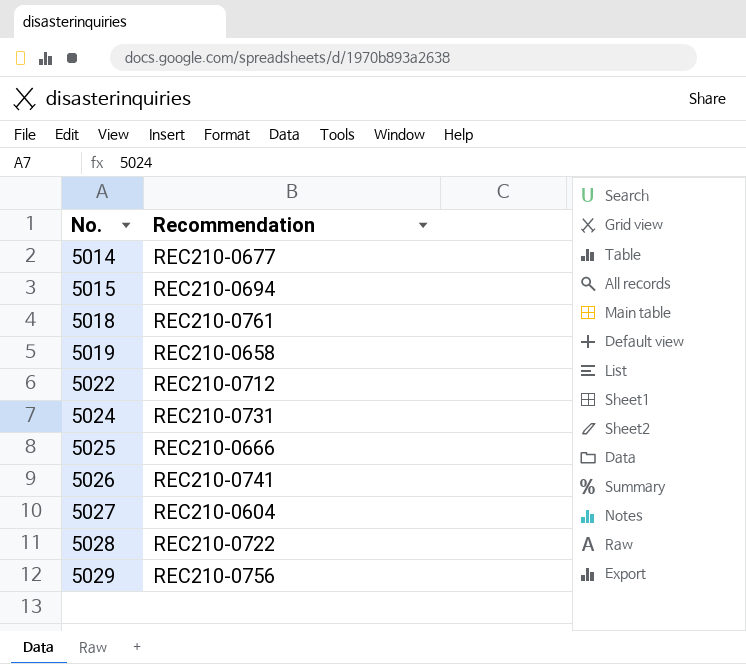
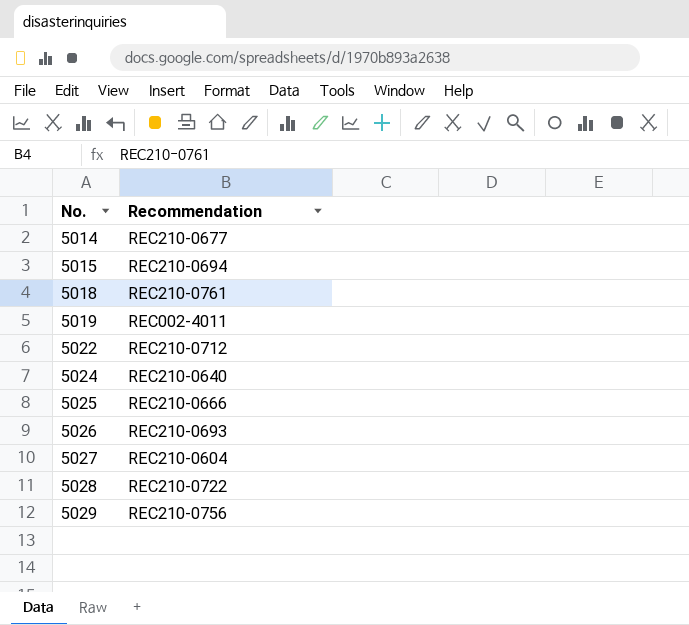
5019 | Recommendation: REC210-0658 -> REC002-4011
5024 | Recommendation: REC210-0731 -> REC210-0640
5026 | Recommendation: REC210-0741 -> REC210-0693

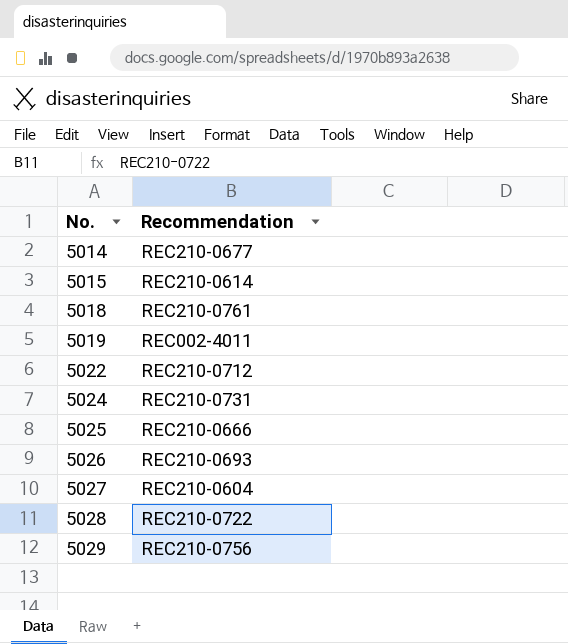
5015 | Recommendation: REC210-0694 -> REC210-0614
5024 | Recommendation: REC210-0640 -> REC210-0731

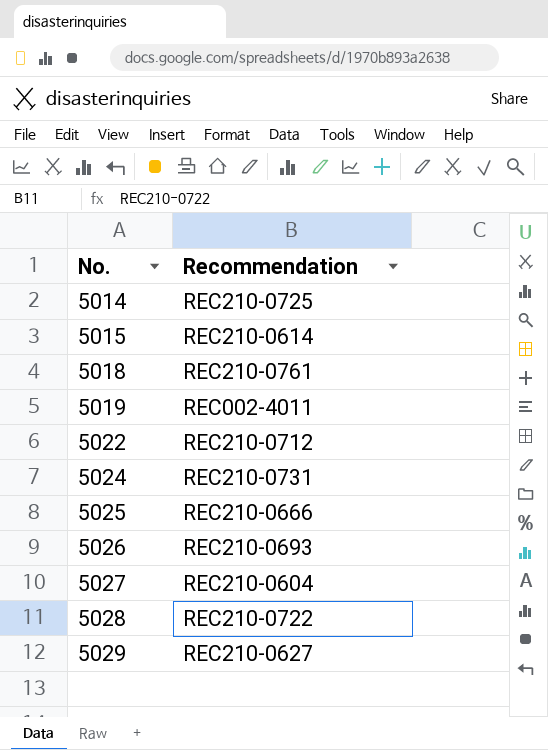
5014 | Recommendation: REC210-0677 -> REC210-0725
5029 | Recommendation: REC210-0756 -> REC210-0627

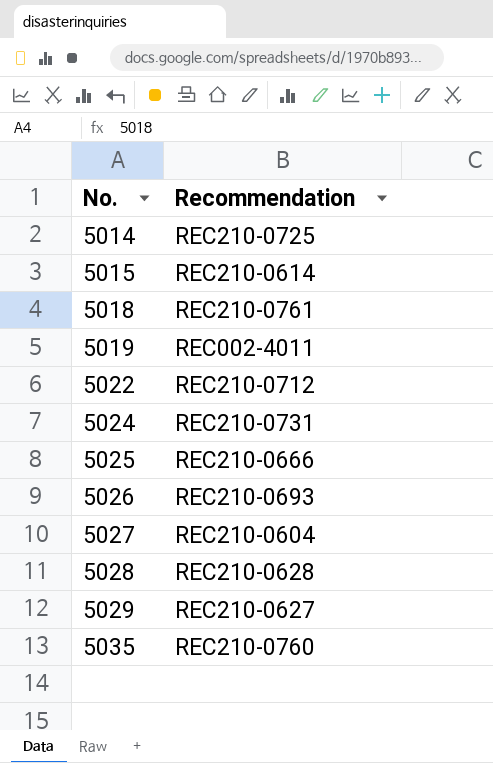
5028 | Recommendation: REC210-0722 -> REC210-0628
row 5035: none -> REC210-0760

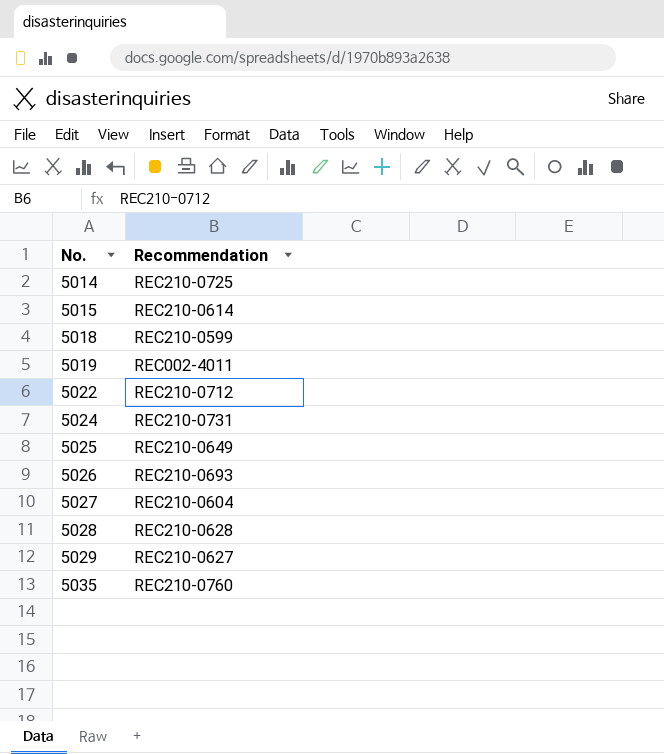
5018 | Recommendation: REC210-0761 -> REC210-0599
5025 | Recommendation: REC210-0666 -> REC210-0649

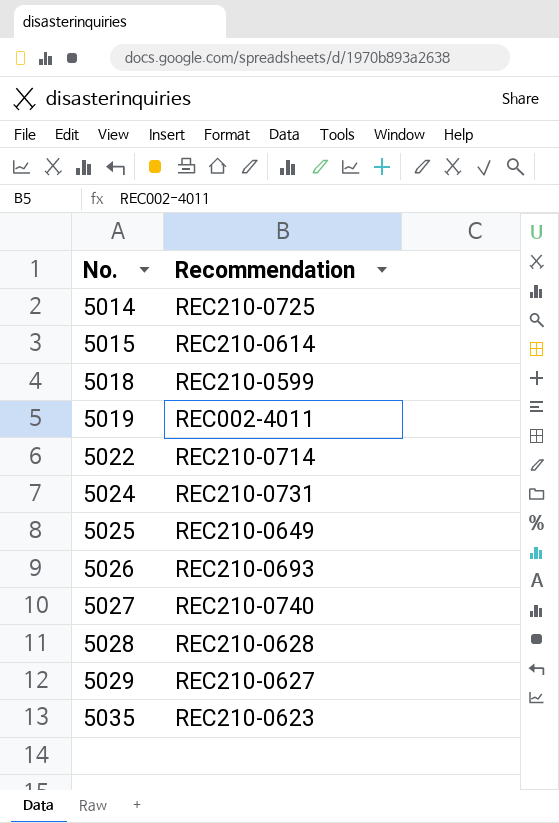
5022 | Recommendation: REC210-0712 -> REC210-0714
5027 | Recommendation: REC210-0604 -> REC210-0740
5035 | Recommendation: REC210-0760 -> REC210-0623

